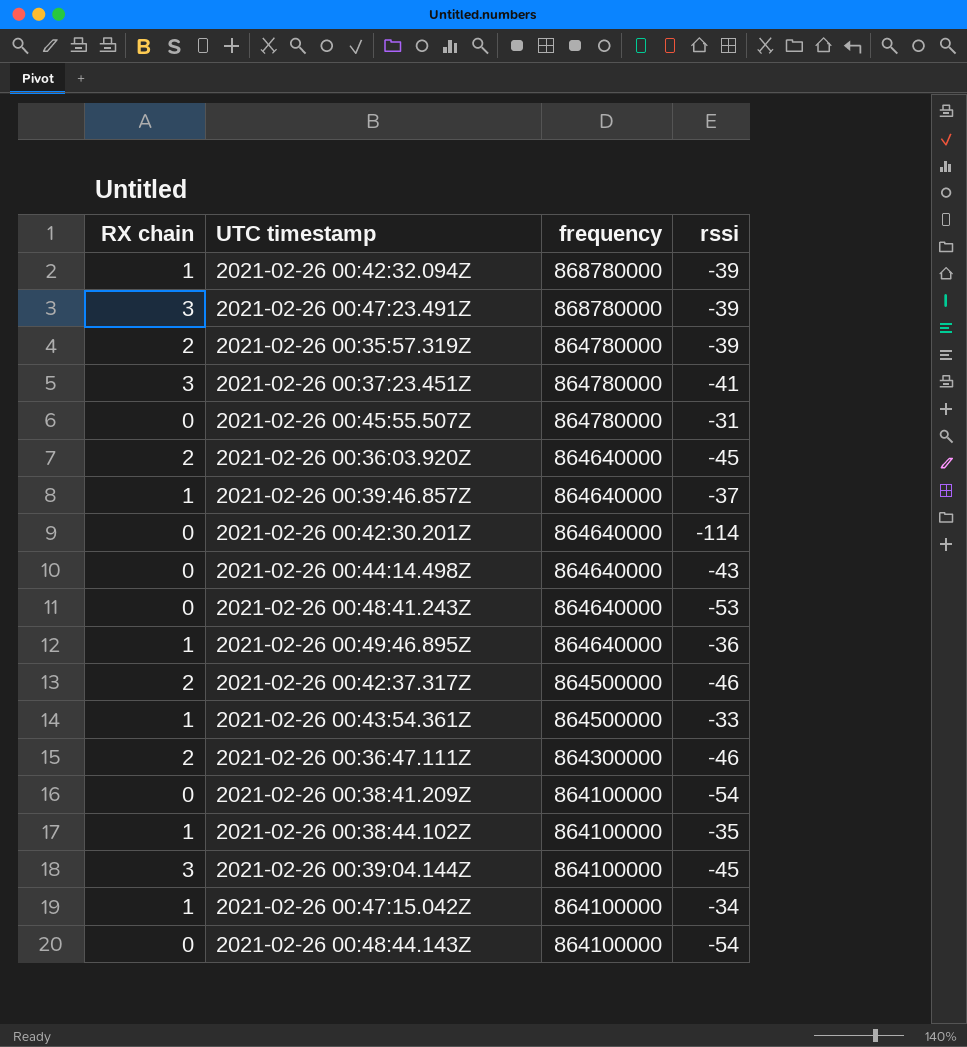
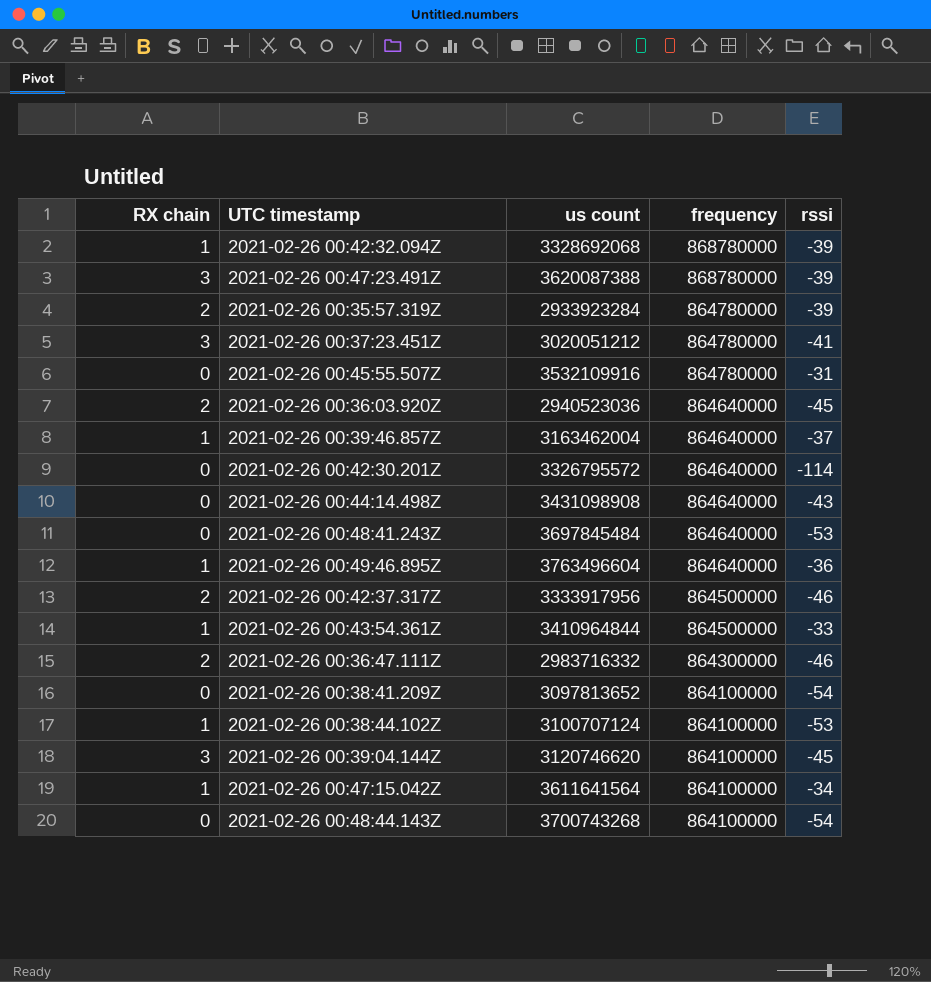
column us count | position: none -> 3
2021-02-26 00:38:44.102Z | rssi: -35 -> -53

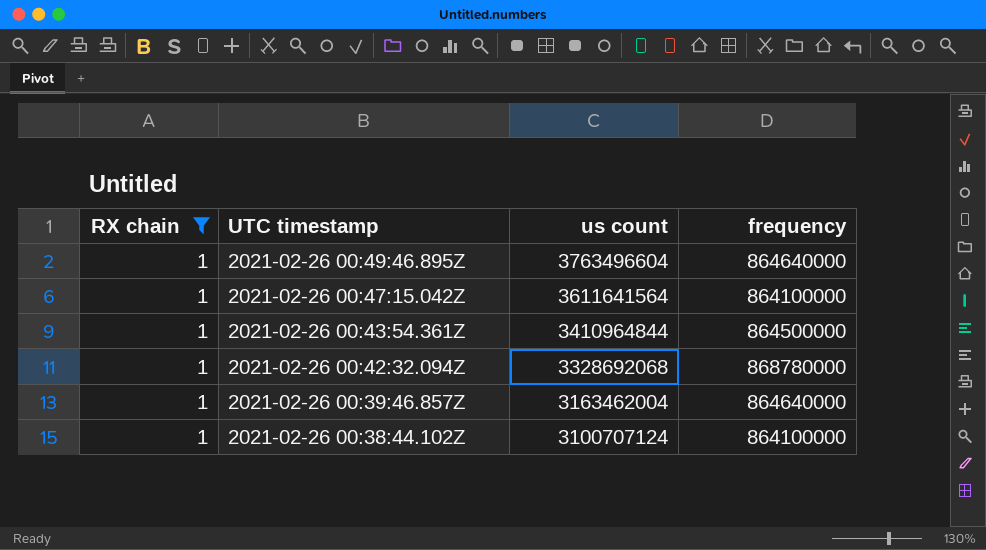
filter: none -> RX chain = 1
row order: frequency descending -> UTC timestamp descending
column rssi | position: 5 -> none

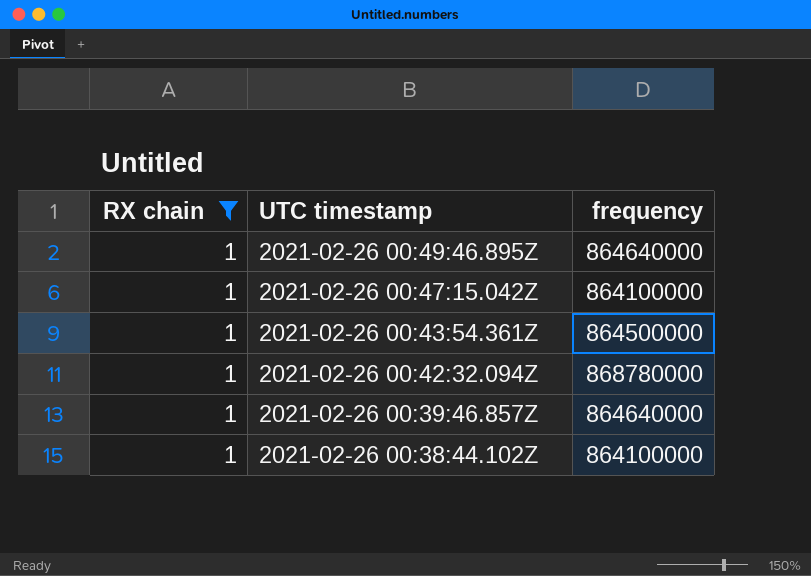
column us count | position: 3 -> none

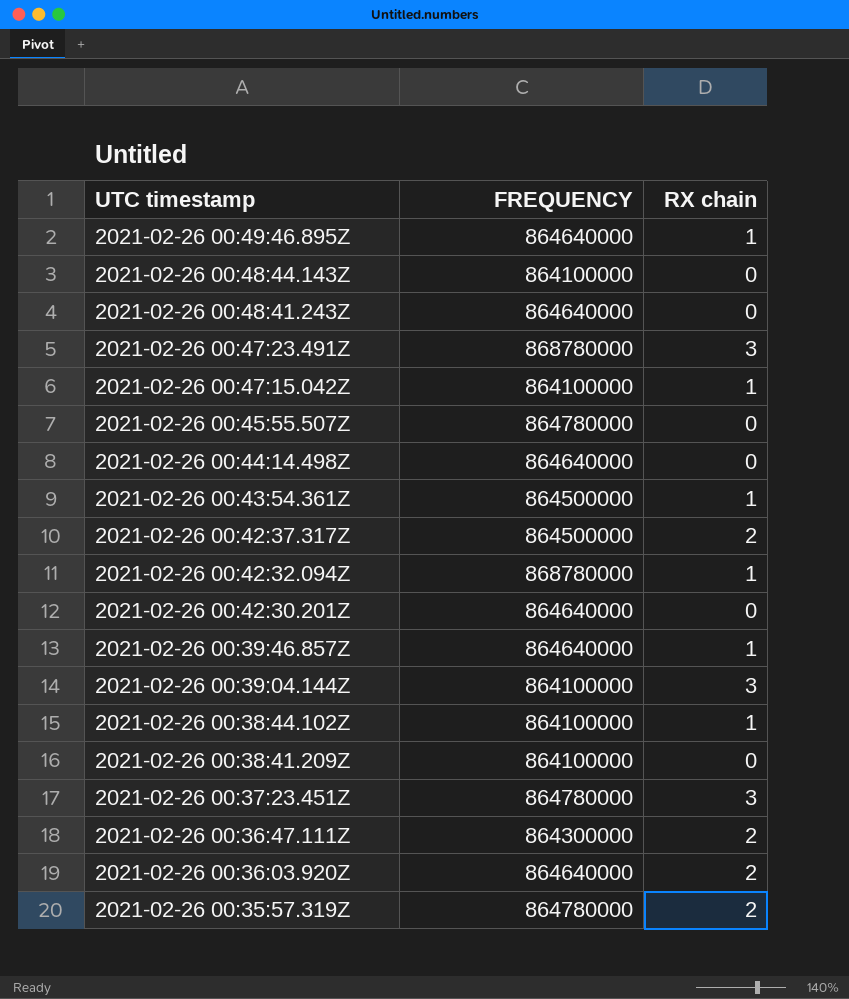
filter: RX chain = 1 -> none
column name: frequency -> FREQUENCY
column RX chain | position: 1 -> 3

